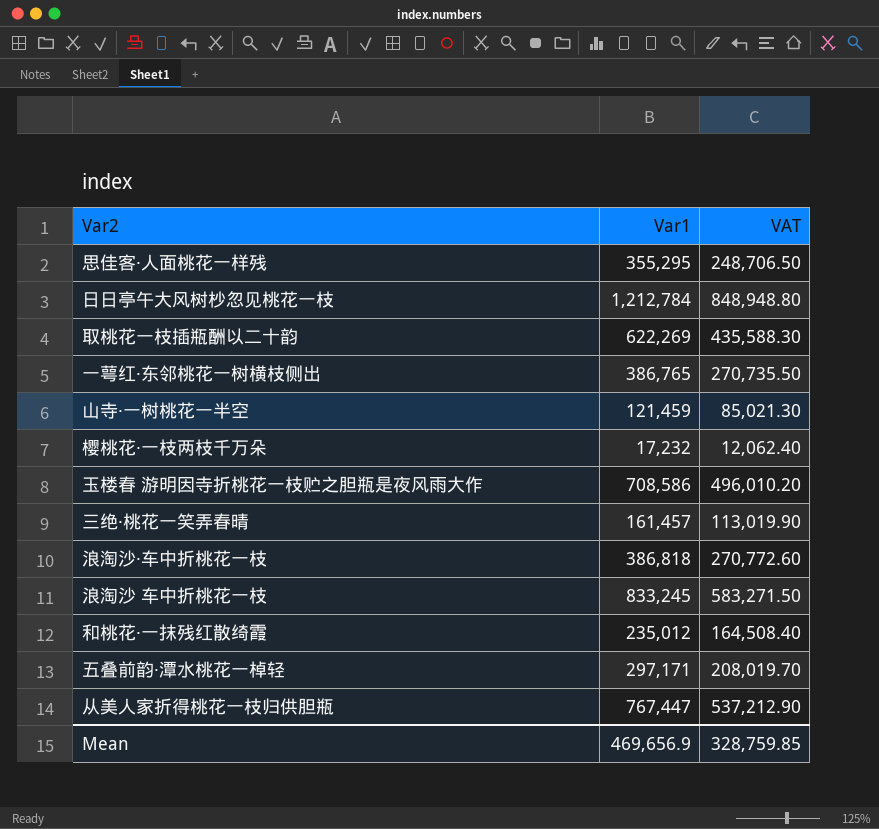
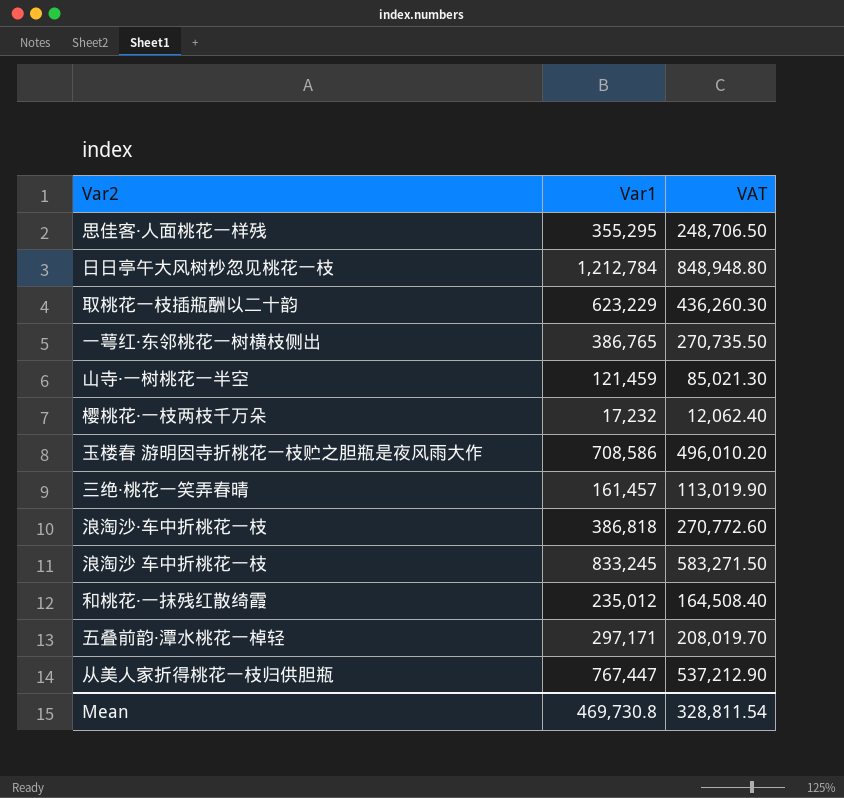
取桃花一枝插瓶酬以二十韵 | Var1: 622,269 -> 623,229
取桃花一枝插瓶酬以二十韵 | VAT: 435,588.30 -> 436,260.30
Mean | Var1: 469,656.9 -> 469,730.8
Mean | VAT: 328,759.85 -> 328,811.54

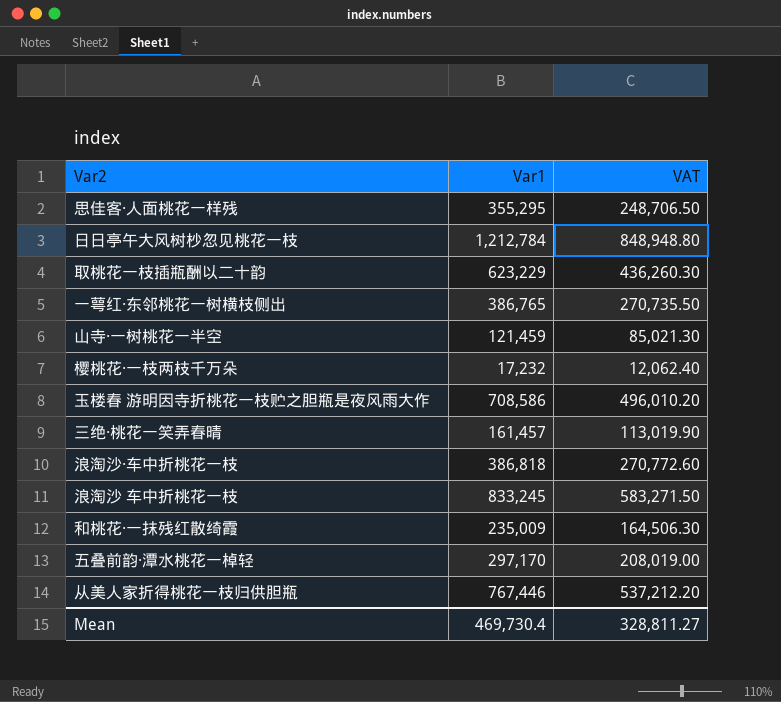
和桃花·一抹残红散绮霞 | Var1: 235,012 -> 235,009
和桃花·一抹残红散绮霞 | VAT: 164,508.40 -> 164,506.30
五叠前韵·潭水桃花一棹轻 | Var1: 297,171 -> 297,170
五叠前韵·潭水桃花一棹轻 | VAT: 208,019.70 -> 208,019.00
从美人家折得桃花一枝归供胆瓶 | Var1: 767,447 -> 767,446
从美人家折得桃花一枝归供胆瓶 | VAT: 537,212.90 -> 537,212.20
Mean | Var1: 469,730.8 -> 469,730.4
Mean | VAT: 328,811.54 -> 328,811.27

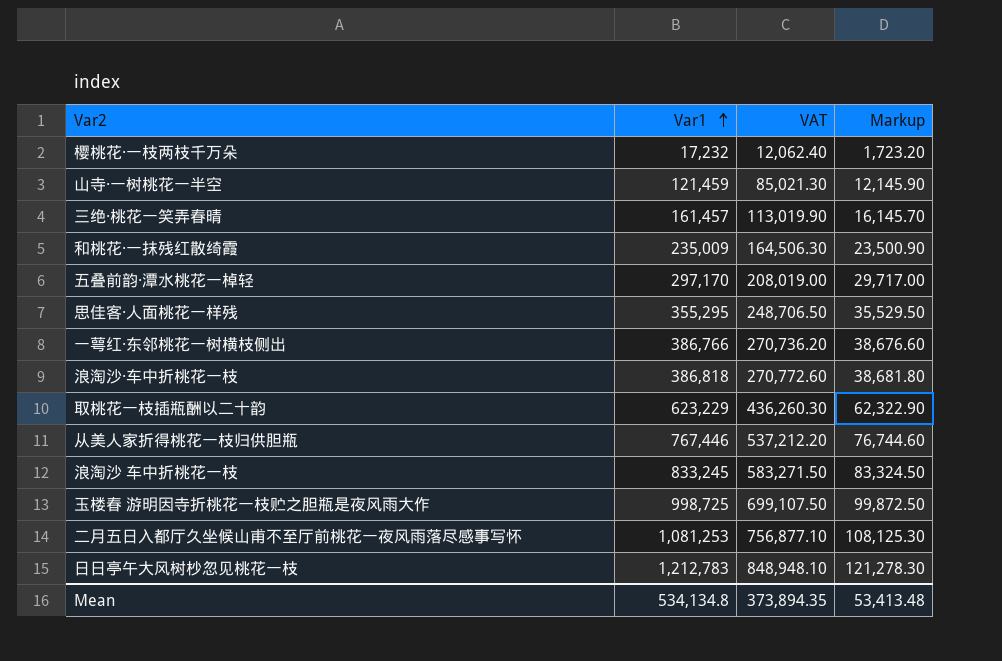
row order: none -> Var1 ascending
column Markup | formula: none -> [Var1] * 0.1
一萼红·东邻桃花一树横枝侧出 | Var1: 386,765 -> 386,766
一萼红·东邻桃花一树横枝侧出 | VAT: 270,735.50 -> 270,736.20
玉楼春 游明因寺折桃花一枝贮之胆瓶是夜风雨大作 | Var1: 708,586 -> 998,725
玉楼春 游明因寺折桃花一枝贮之胆瓶是夜风雨大作 | VAT: 496,010.20 -> 699,107.50
row 二月五日入都厅久坐候山甫不至厅前桃花一夜风雨落尽感事写怀: none -> 1,081,253 | 756,877.10 | 108,125.30
日日亭午大风树杪忽见桃花一枝 | Var1: 1,212,784 -> 1,212,783
日日亭午大风树杪忽见桃花一枝 | VAT: 848,948.80 -> 848,948.10
Mean | Var1: 469,730.4 -> 534,134.8
Mean | VAT: 328,811.27 -> 373,894.35

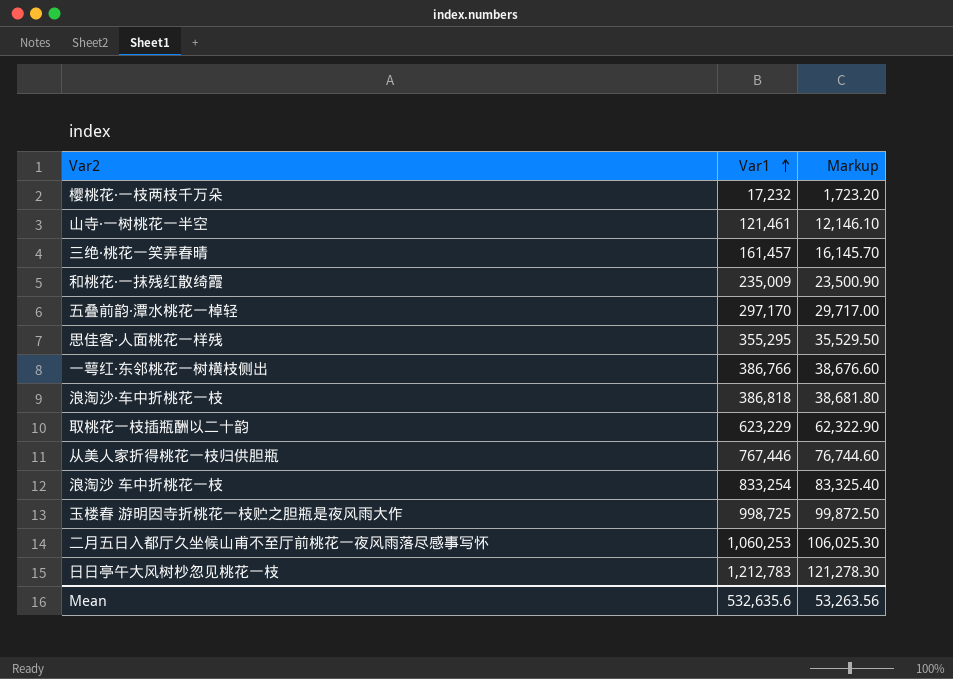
column VAT | formula: [Var1] * 0.7 -> none
山寺·一树桃花一半空 | Var1: 121,459 -> 121,461
山寺·一树桃花一半空 | Markup: 12,145.90 -> 12,146.10
浪淘沙 车中折桃花一枝 | Var1: 833,245 -> 833,254
浪淘沙 车中折桃花一枝 | Markup: 83,324.50 -> 83,325.40
二月五日入都厅久坐候山甫不至厅前桃花一夜风雨落尽感事写怀 | Var1: 1,081,253 -> 1,060,253
二月五日入都厅久坐候山甫不至厅前桃花一夜风雨落尽感事写怀 | Markup: 108,125.30 -> 106,025.30
Mean | Var1: 534,134.8 -> 532,635.6
Mean | Markup: 53,413.48 -> 53,263.56

